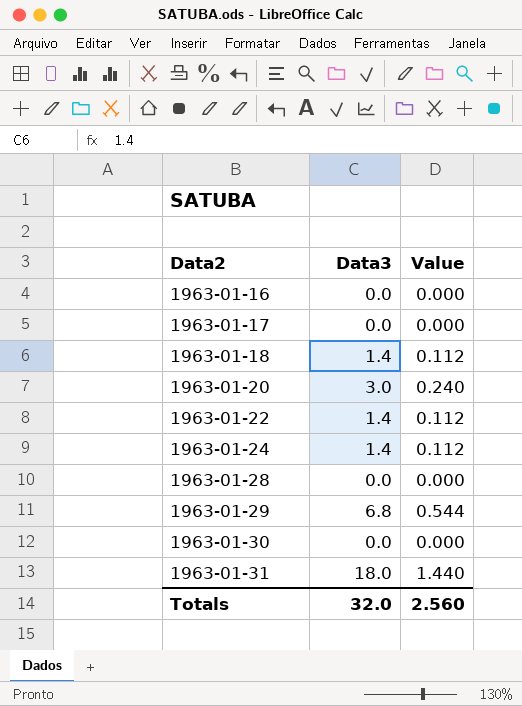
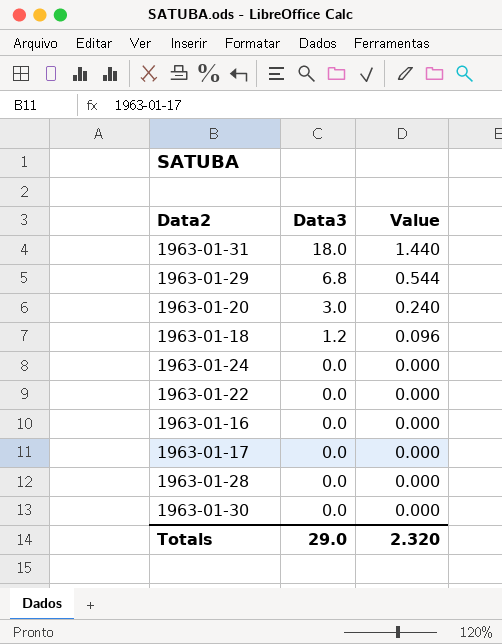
row order: Data2 ascending -> Data3 descending
1963-01-18 | Data3: 1.4 -> 1.2
1963-01-18 | Value: 0.112 -> 0.096
1963-01-24 | Data3: 1.4 -> 0.0
1963-01-24 | Value: 0.112 -> 0.000
1963-01-22 | Data3: 1.4 -> 0.0
1963-01-22 | Value: 0.112 -> 0.000
Totals | Data3: 32.0 -> 29.0
Totals | Value: 2.560 -> 2.320

